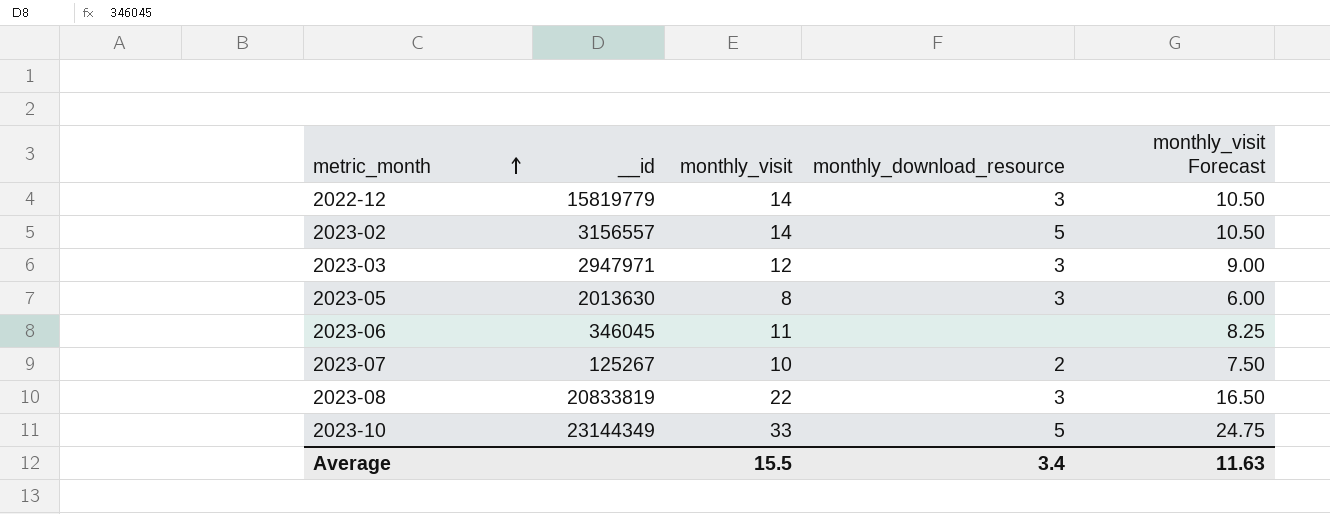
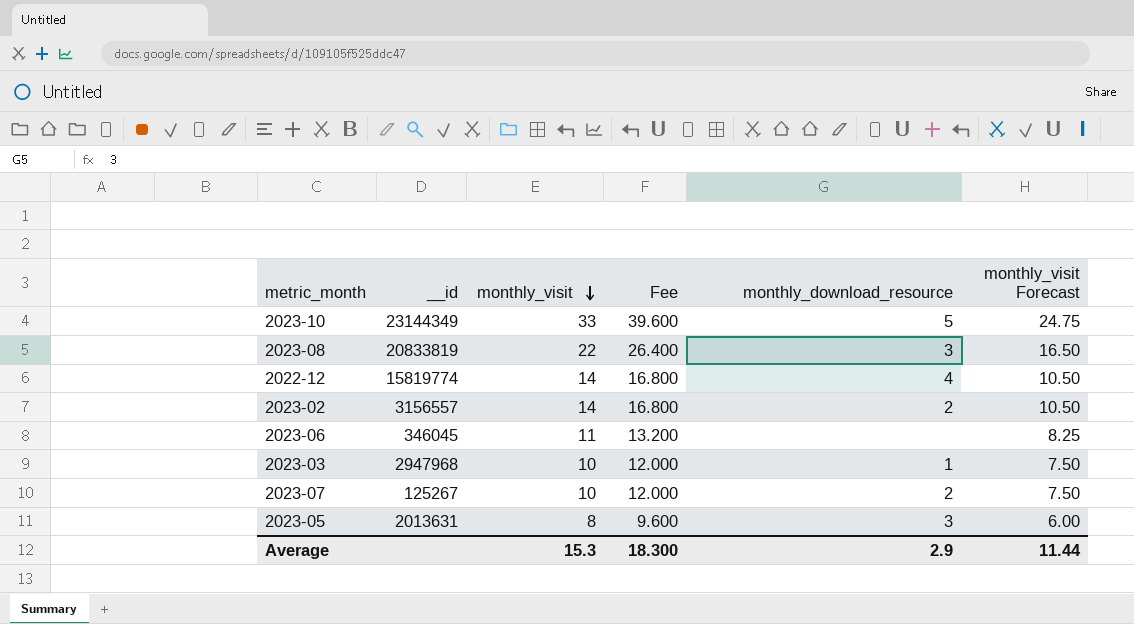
row order: metric_month ascending -> monthly_visit descending
column Fee | formula: none -> [monthly_visit] * 1.2
2022-12 | __id: 15819779 -> 15819774
2022-12 | monthly_download_resource: 3 -> 4
2023-02 | monthly_download_resource: 5 -> 2
2023-03 | __id: 2947971 -> 2947968
2023-03 | monthly_visit: 12 -> 10
2023-03 | monthly_download_resource: 3 -> 1
2023-03 | monthly_visit Forecast: 9.00 -> 7.50
2023-05 | __id: 2013630 -> 2013631
Average | monthly_visit: 15.5 -> 15.3
Average | monthly_download_resource: 3.4 -> 2.9
Average | monthly_visit Forecast: 11.63 -> 11.44

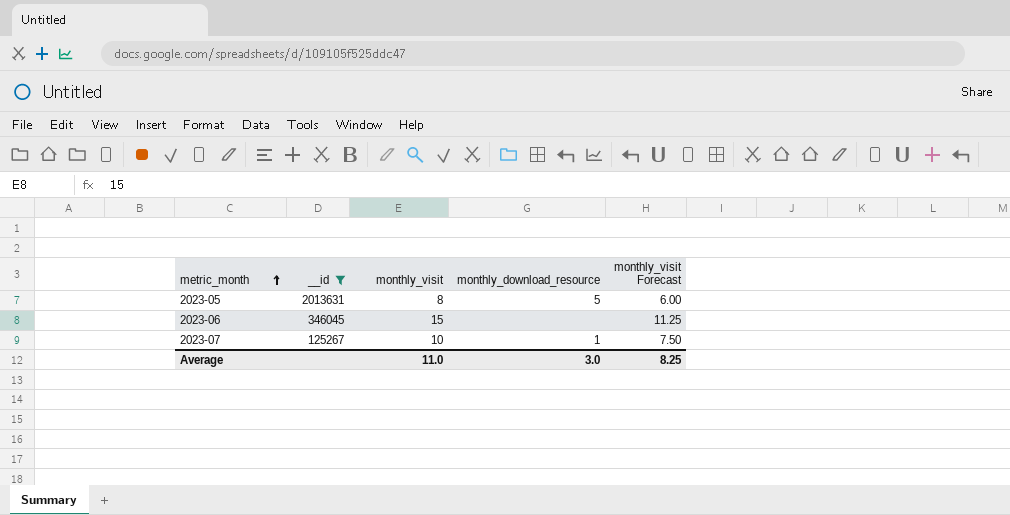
filter: none -> __id <= 2013631
row order: monthly_visit descending -> metric_month ascending
column Fee | formula: [monthly_visit] * 1.2 -> none
2023-05 | monthly_download_resource: 3 -> 5
2023-06 | monthly_visit: 11 -> 15
2023-06 | monthly_visit Forecast: 8.25 -> 11.25
2023-07 | monthly_download_resource: 2 -> 1
Average | monthly_visit: 15.3 -> 11.0
Average | monthly_download_resource: 2.9 -> 3.0
Average | monthly_visit Forecast: 11.44 -> 8.25

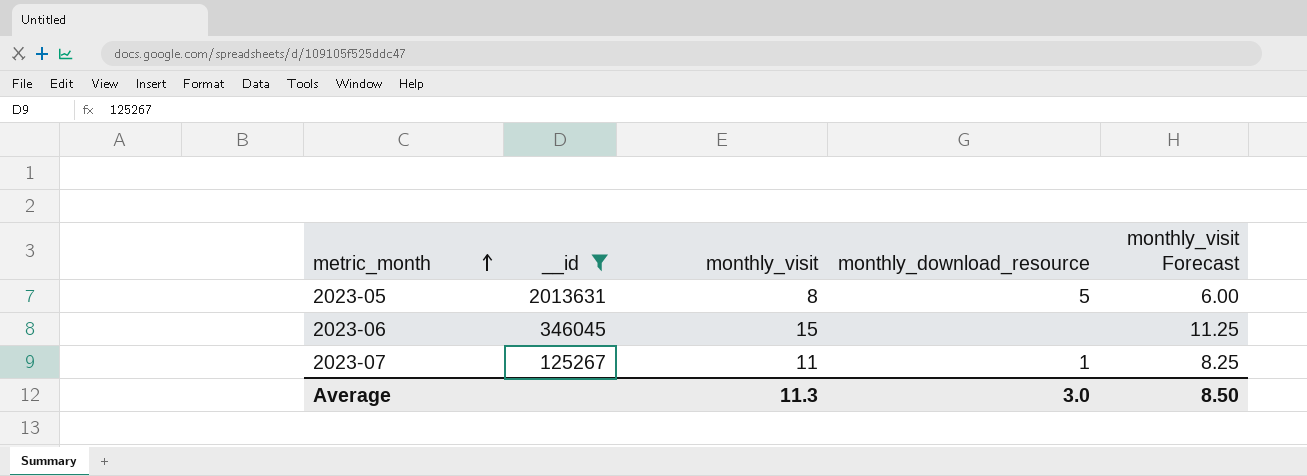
2023-07 | monthly_visit: 10 -> 11
2023-07 | monthly_visit Forecast: 7.50 -> 8.25
Average | monthly_visit: 11.0 -> 11.3
Average | monthly_visit Forecast: 8.25 -> 8.50

